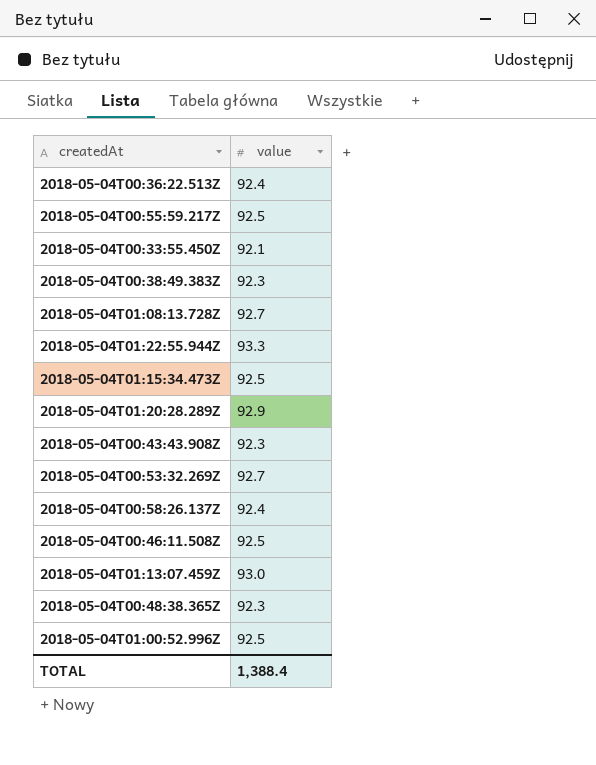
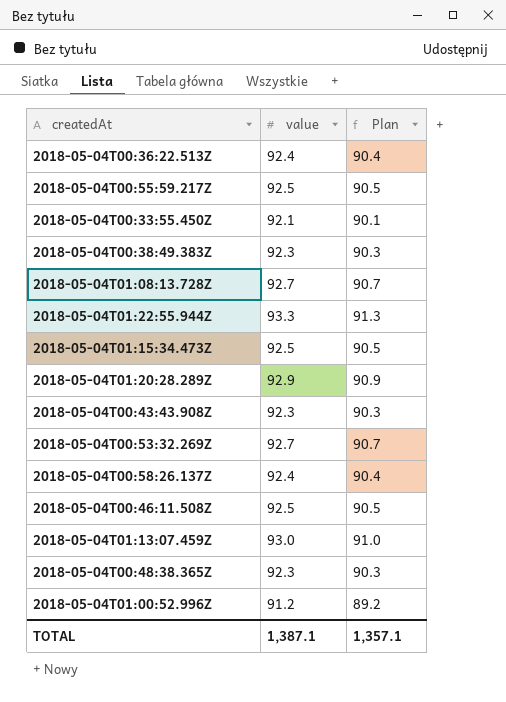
column Plan | formula: none -> [value] - 2
2018-05-04T01:00:52.996Z | value: 92.5 -> 91.2
TOTAL | value: 1,388.4 -> 1,387.1

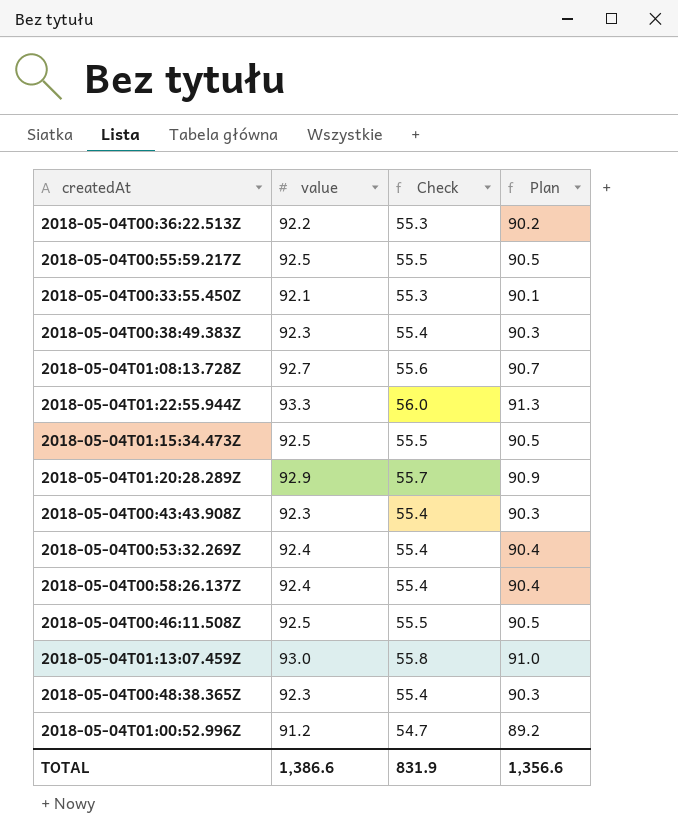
column Check | formula: none -> [value] * 0.6
2018-05-04T00:36:22.513Z | value: 92.4 -> 92.2
2018-05-04T00:36:22.513Z | Plan: 90.4 -> 90.2
2018-05-04T00:53:32.269Z | value: 92.7 -> 92.4
2018-05-04T00:53:32.269Z | Plan: 90.7 -> 90.4
TOTAL | value: 1,387.1 -> 1,386.6
TOTAL | Plan: 1,357.1 -> 1,356.6

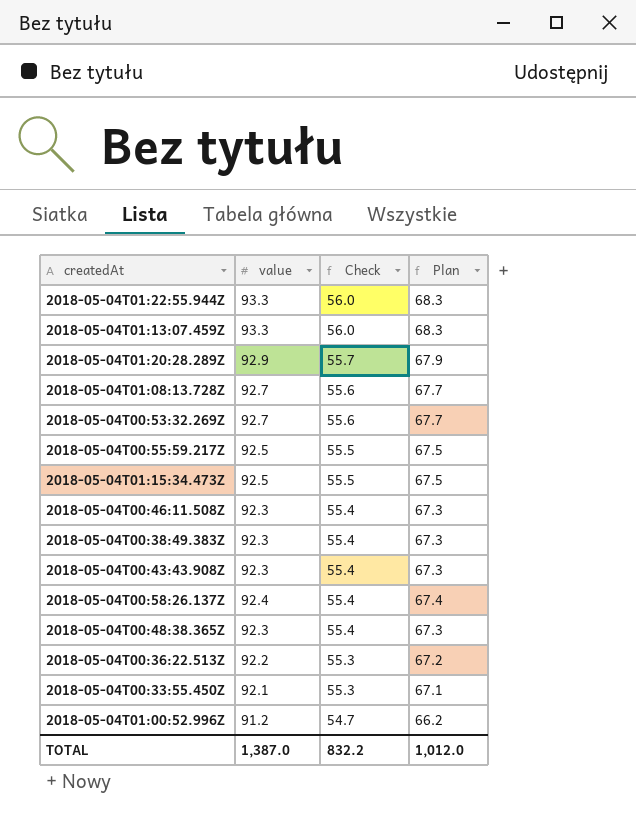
row order: none -> Check descending
column Plan | formula: [value] - 2 -> [value] - 25
2018-05-04T01:13:07.459Z | value: 93.0 -> 93.3
2018-05-04T01:13:07.459Z | Check: 55.8 -> 56.0
2018-05-04T00:53:32.269Z | value: 92.4 -> 92.7
2018-05-04T00:53:32.269Z | Check: 55.4 -> 55.6
2018-05-04T00:46:11.508Z | value: 92.5 -> 92.3
2018-05-04T00:46:11.508Z | Check: 55.5 -> 55.4
TOTAL | value: 1,386.6 -> 1,387.0
TOTAL | Check: 831.9 -> 832.2
TOTAL | Plan: 1,356.6 -> 1,012.0

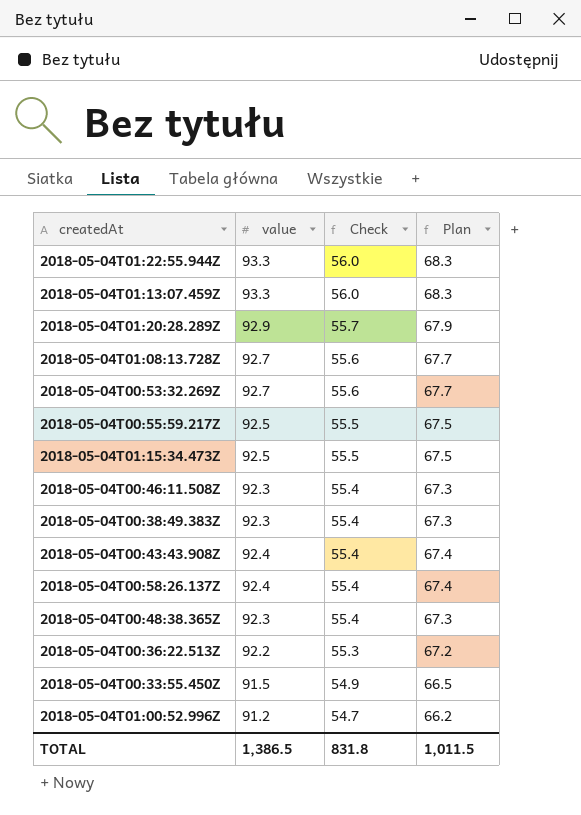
2018-05-04T00:43:43.908Z | value: 92.3 -> 92.4
2018-05-04T00:43:43.908Z | Plan: 67.3 -> 67.4
2018-05-04T00:33:55.450Z | value: 92.1 -> 91.5
2018-05-04T00:33:55.450Z | Check: 55.3 -> 54.9
2018-05-04T00:33:55.450Z | Plan: 67.1 -> 66.5
TOTAL | value: 1,387.0 -> 1,386.5
TOTAL | Check: 832.2 -> 831.8
TOTAL | Plan: 1,012.0 -> 1,011.5

